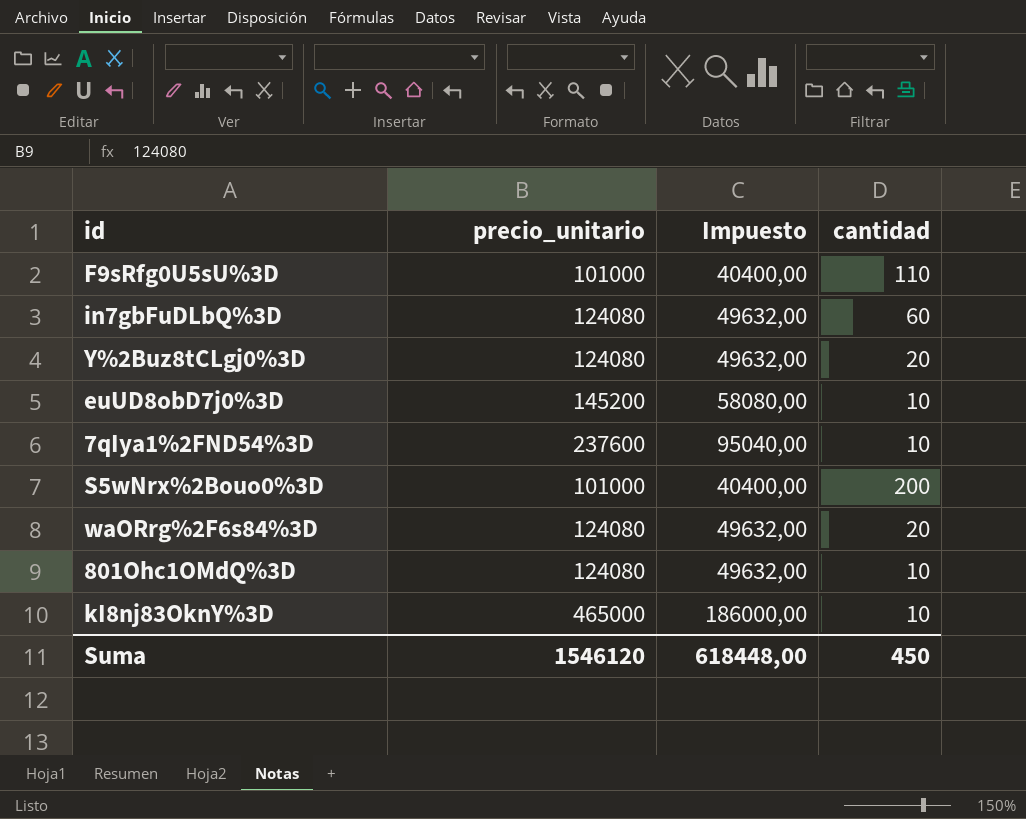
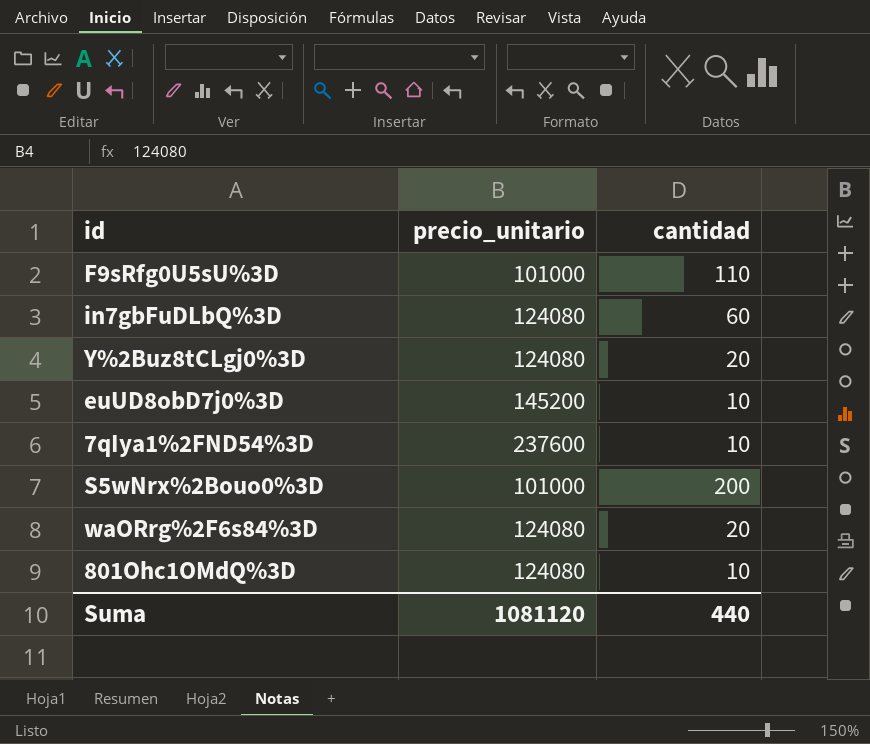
column Impuesto | formula: [precio_unitario] * 0,4 -> none
row kI8nj83OknY%3D: 465000 | 186000,00 | 10 -> none
Suma | precio_unitario: 1546120 -> 1081120
Suma | cantidad: 450 -> 440

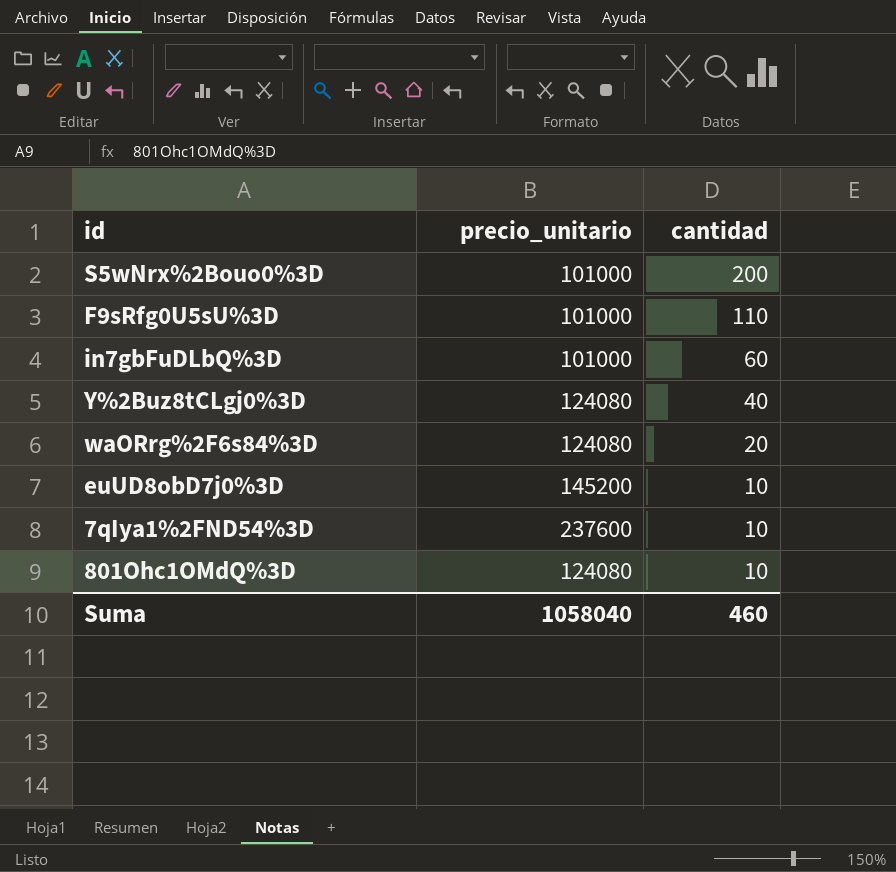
row order: none -> cantidad descending
in7gbFuDLbQ%3D | precio_unitario: 124080 -> 101000
Y%2Buz8tCLgj0%3D | cantidad: 20 -> 40
Suma | precio_unitario: 1081120 -> 1058040
Suma | cantidad: 440 -> 460

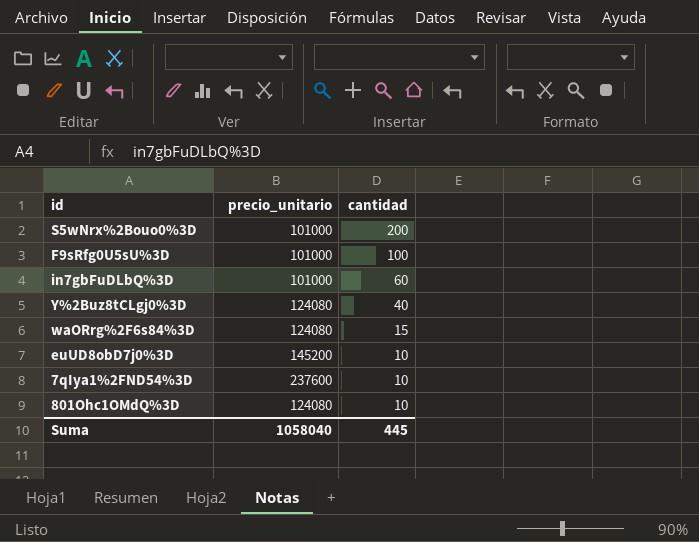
F9sRfg0U5sU%3D | cantidad: 110 -> 100
waORrg%2F6s84%3D | cantidad: 20 -> 15
Suma | cantidad: 460 -> 445

